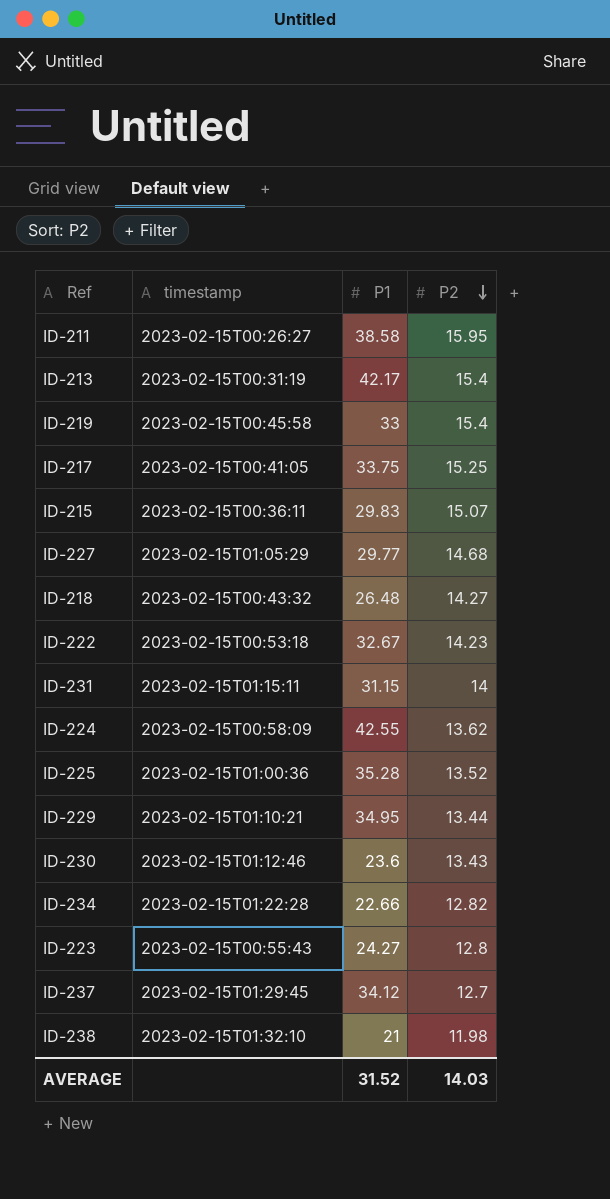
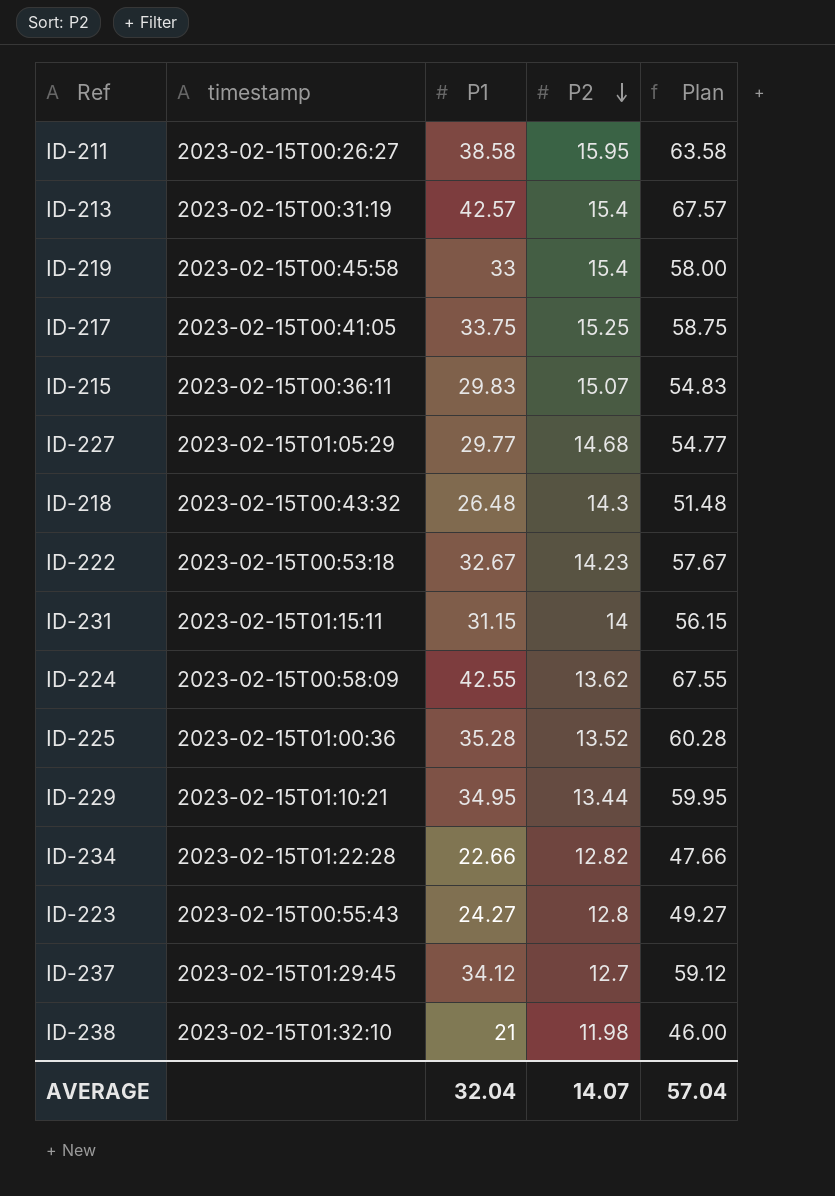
column Plan | formula: none -> [P1] + 25
row ID-230: 2023-02-15T01:12:46 | 23.6 | 13.43 -> none
ID-213 | P1: 42.17 -> 42.57
ID-218 | P2: 14.27 -> 14.3
AVERAGE | P1: 31.52 -> 32.04
AVERAGE | P2: 14.03 -> 14.07

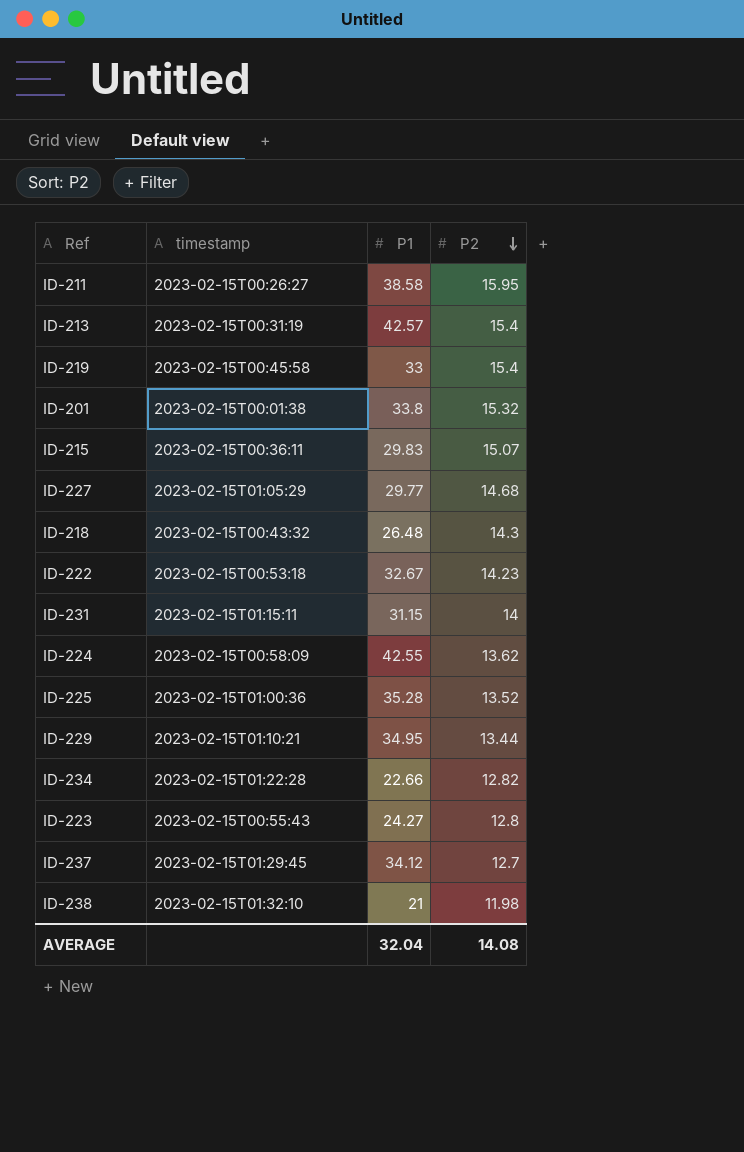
column Plan | formula: [P1] + 25 -> none
row ID-217: 2023-02-15T00:41:05 | 33.75 | 15.25 | 58.75 -> none
row ID-201: none -> 2023-02-15T00:01:38 | 33.8 | 15.32
AVERAGE | P2: 14.07 -> 14.08

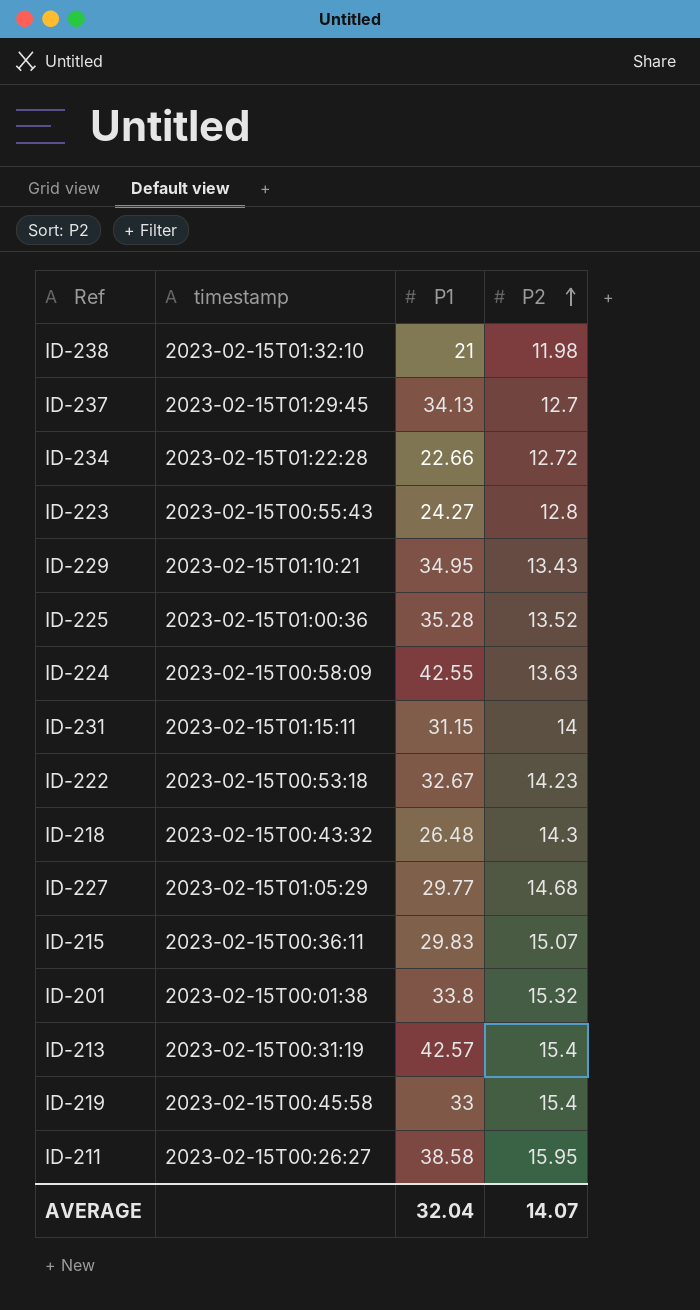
row order: P2 descending -> P2 ascending
ID-237 | P1: 34.12 -> 34.13
ID-234 | P2: 12.82 -> 12.72
ID-229 | P2: 13.44 -> 13.43
ID-224 | P2: 13.62 -> 13.63
AVERAGE | P2: 14.08 -> 14.07

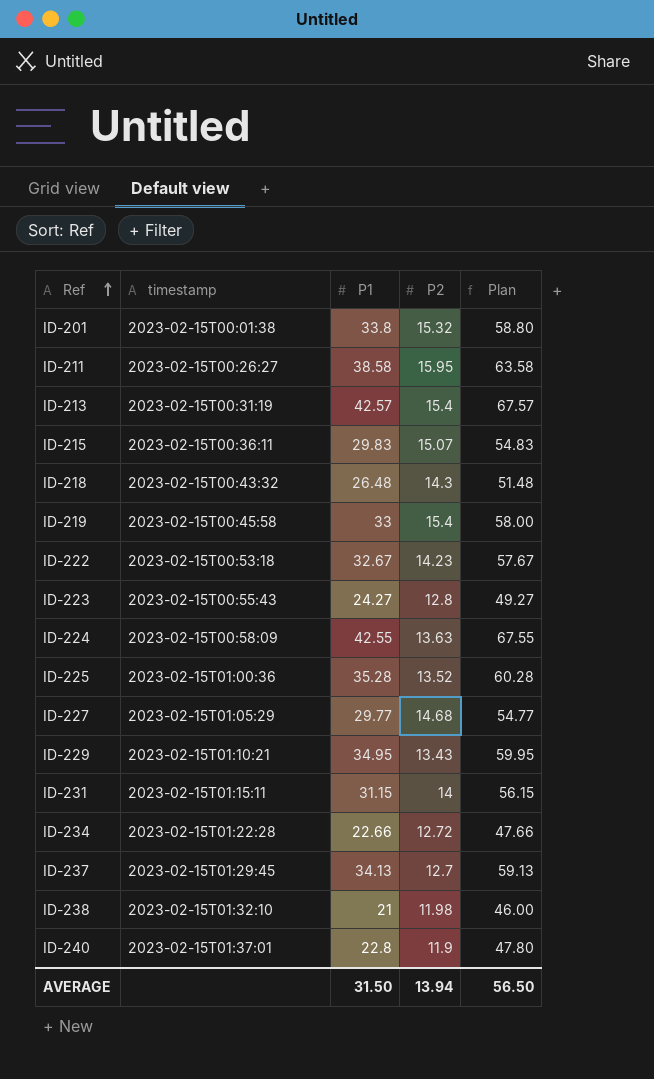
row order: P2 ascending -> Ref ascending
column Plan | formula: none -> [P1] + 25
row ID-240: none -> 2023-02-15T01:37:01 | 22.8 | 11.9 | 47.80
AVERAGE | P1: 32.04 -> 31.50
AVERAGE | P2: 14.07 -> 13.94

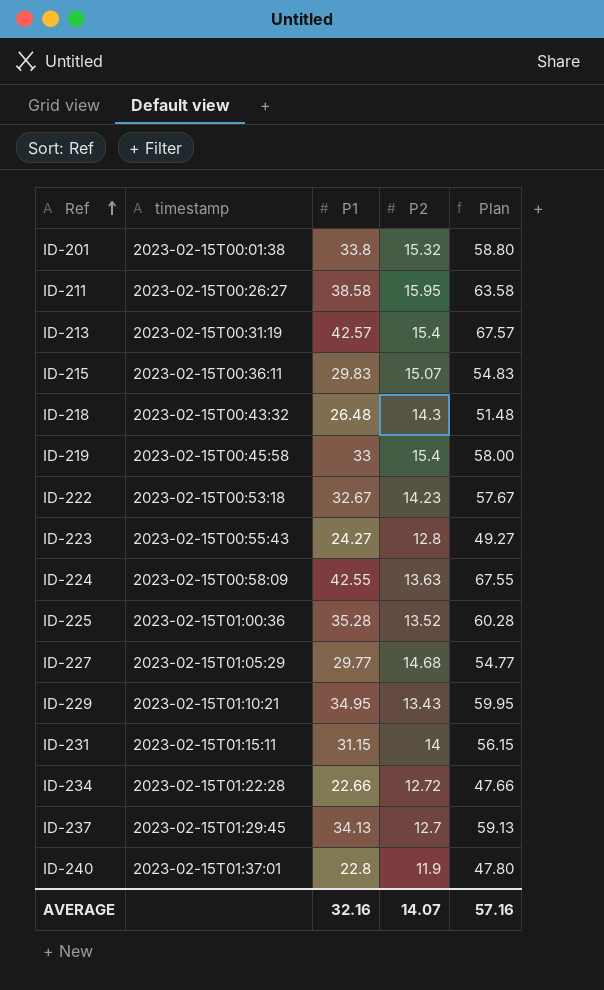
row ID-238: 2023-02-15T01:32:10 | 21 | 11.98 | 46.00 -> none
AVERAGE | P1: 31.50 -> 32.16
AVERAGE | P2: 13.94 -> 14.07
AVERAGE | Plan: 56.50 -> 57.16

